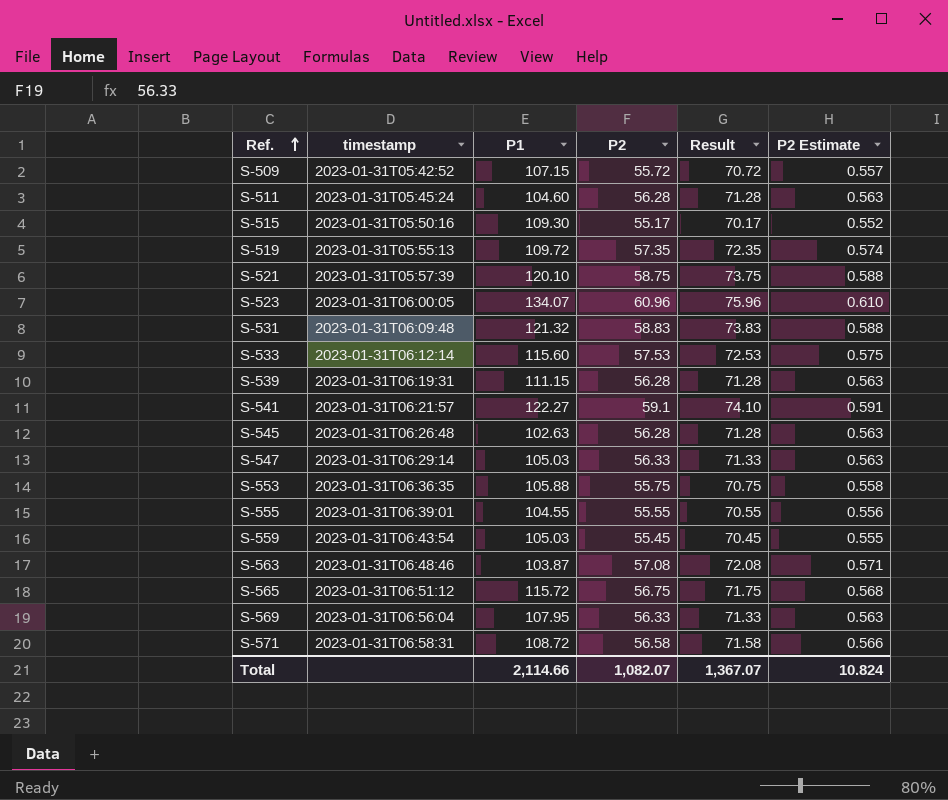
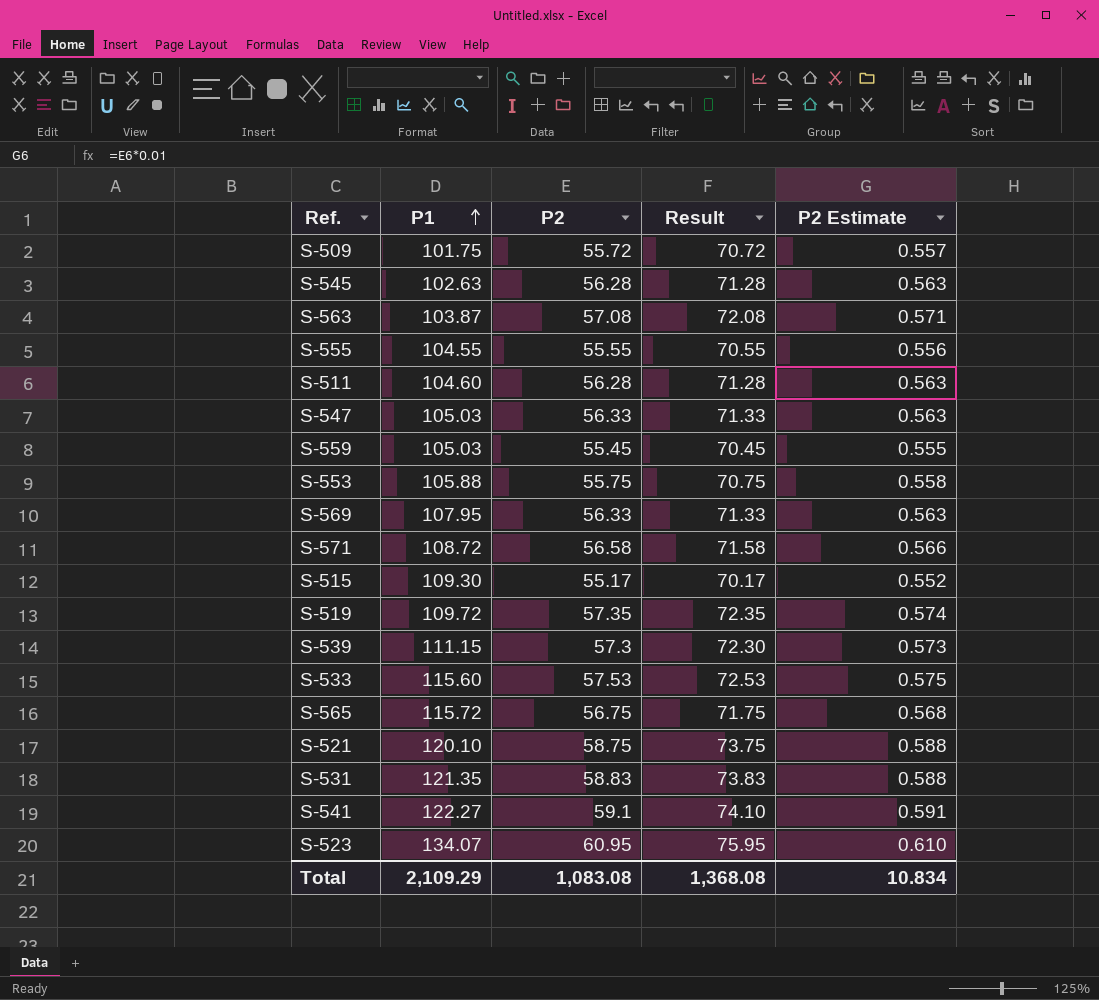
row order: Ref. ascending -> P1 ascending
column timestamp | position: 2 -> none
S-509 | P1: 107.15 -> 101.75
S-539 | P2: 56.28 -> 57.3
S-539 | Result: 71.28 -> 72.30
S-539 | P2 Estimate: 0.563 -> 0.573
S-531 | P1: 121.32 -> 121.35
S-523 | P2: 60.96 -> 60.95
S-523 | Result: 75.96 -> 75.95
Total | P1: 2,114.66 -> 2,109.29
Total | P2: 1,082.07 -> 1,083.08
Total | Result: 1,367.07 -> 1,368.08
Total | P2 Estimate: 10.824 -> 10.834

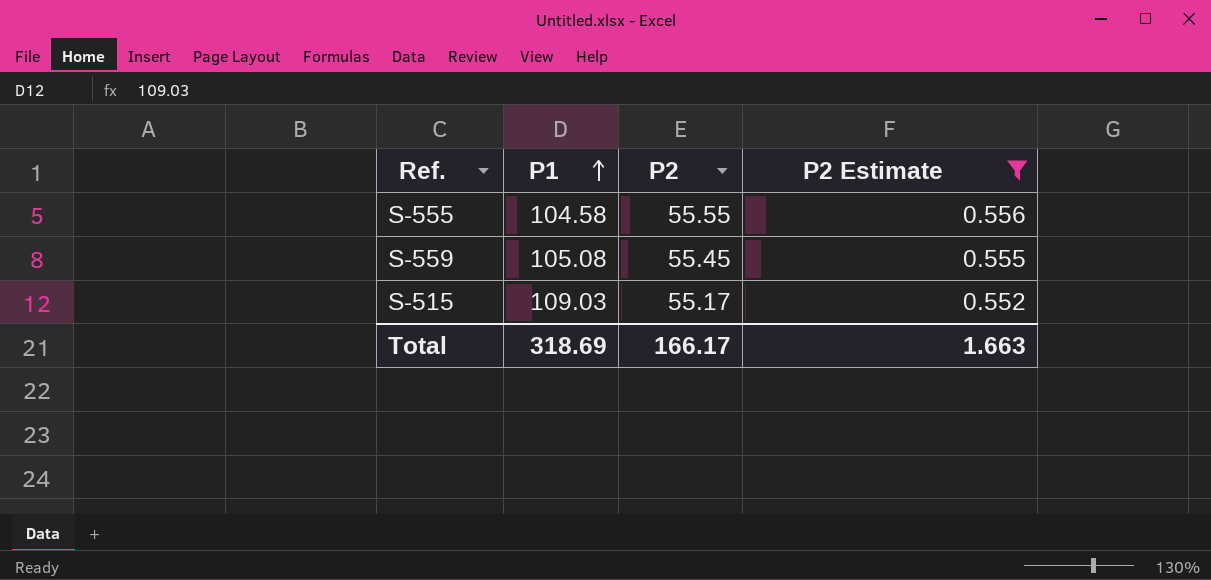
filter: none -> P2 Estimate <= 0.556
column Result | formula: [P2] + 15 -> none
S-555 | P1: 104.55 -> 104.58
S-559 | P1: 105.03 -> 105.08
S-515 | P1: 109.30 -> 109.03
Total | P1: 2,109.29 -> 318.69
Total | P2: 1,083.08 -> 166.17
Total | P2 Estimate: 10.834 -> 1.663

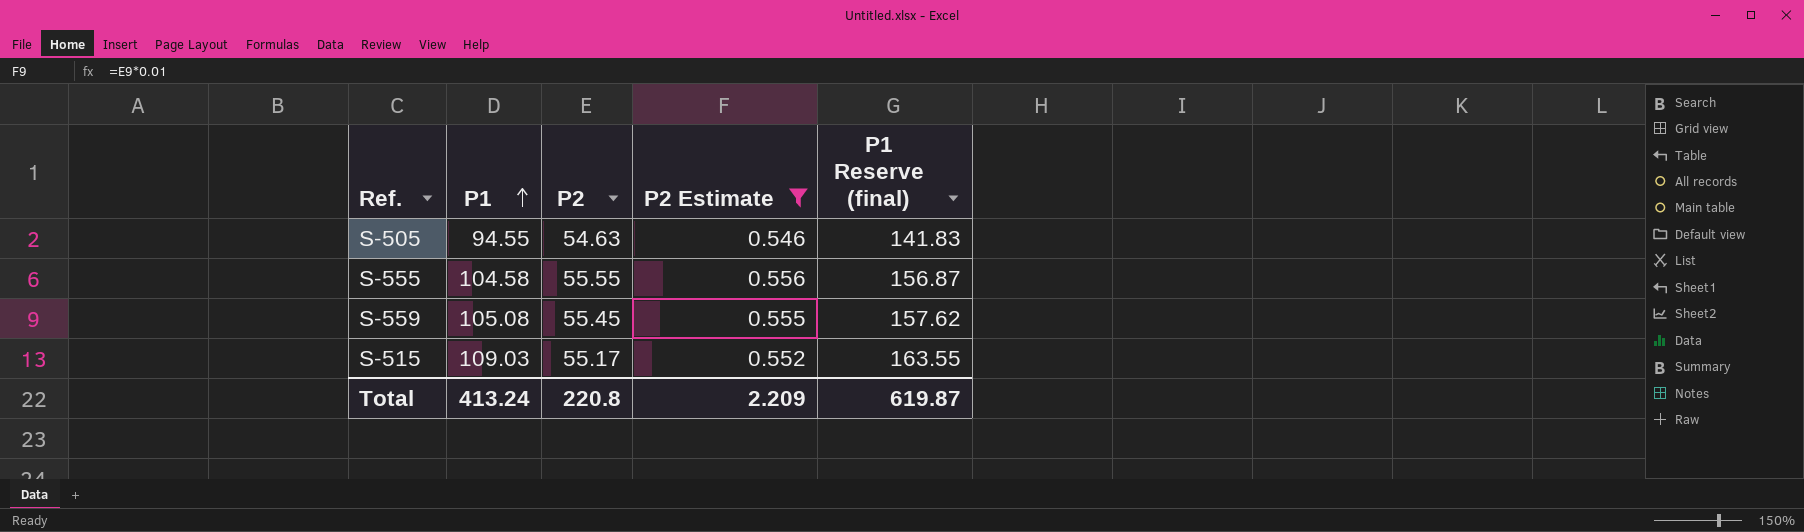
column P1 Reserve (final) | formula: none -> [P1] * 1.5
row S-505: none -> 94.55 | 54.63 | 0.546 | 141.83
Total | P1: 318.69 -> 413.24
Total | P2: 166.17 -> 220.8
Total | P2 Estimate: 1.663 -> 2.209

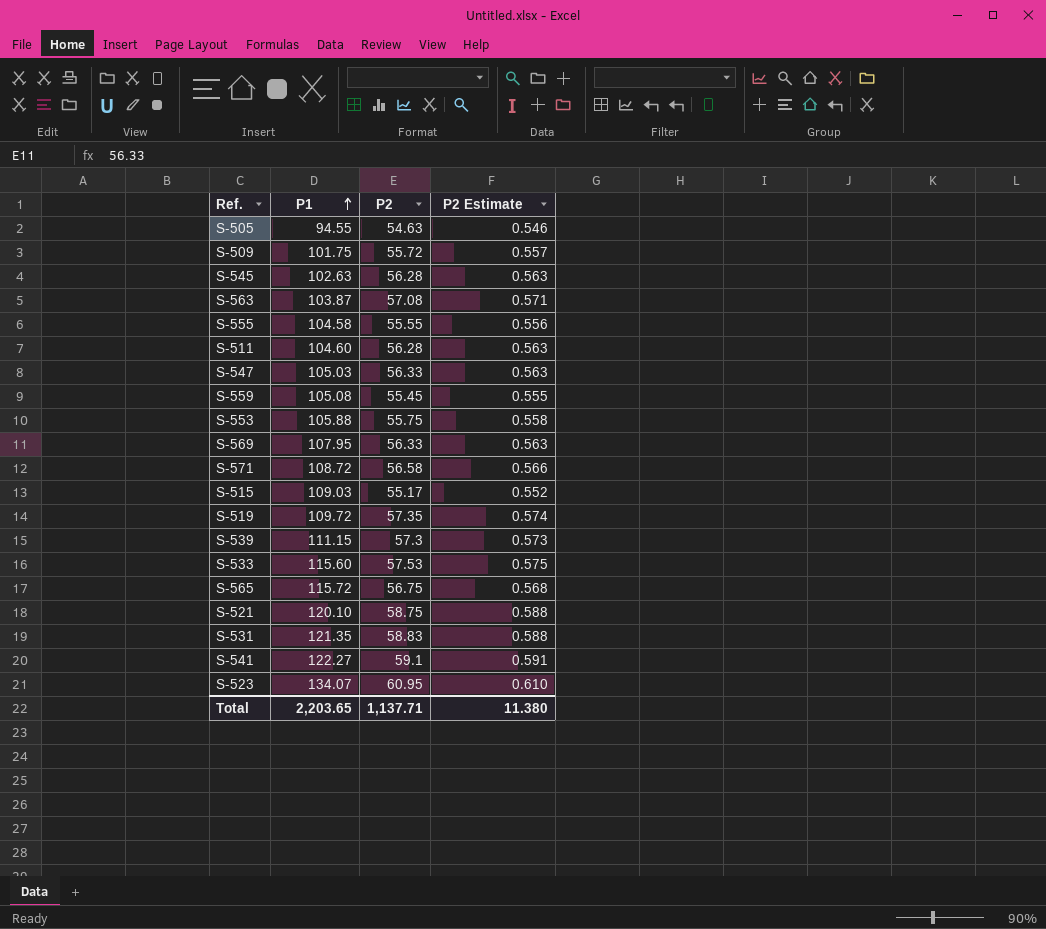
filter: P2 Estimate <= 0.556 -> none
column P1 Reserve (final) | formula: [P1] * 1.5 -> none
Total | P1: 413.24 -> 2,203.65
Total | P2: 220.8 -> 1,137.71
Total | P2 Estimate: 2.209 -> 11.380

